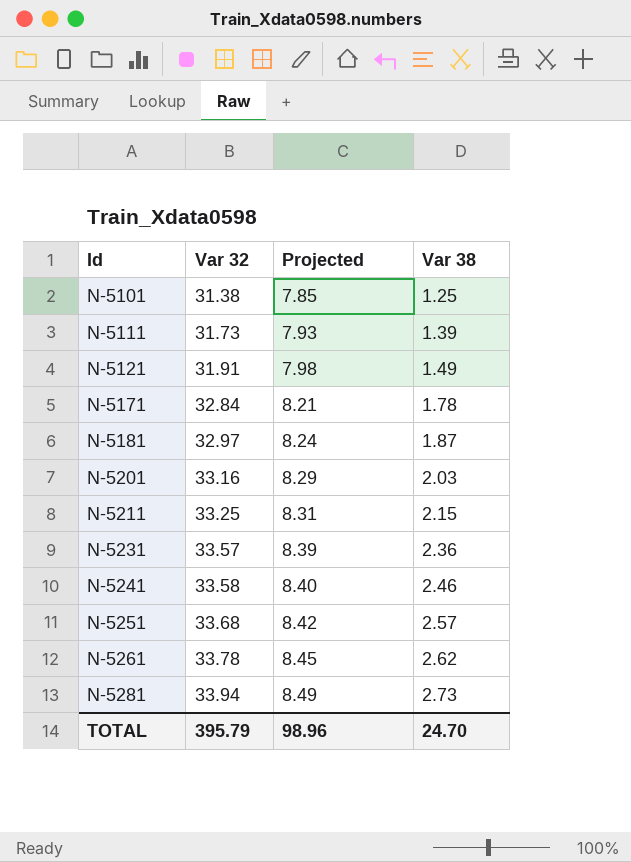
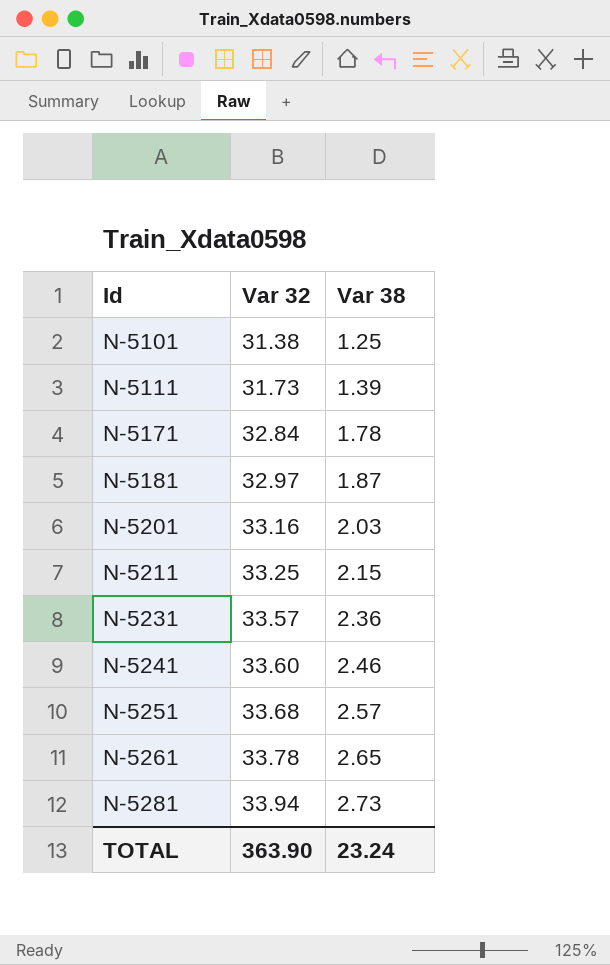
column Projected | formula: [Var 32] * 0.25 -> none
row N-5121: 31.91 | 7.98 | 1.49 -> none
N-5241 | Var 32: 33.58 -> 33.60
N-5261 | Var 38: 2.62 -> 2.65
TOTAL | Var 32: 395.79 -> 363.90
TOTAL | Var 38: 24.70 -> 23.24

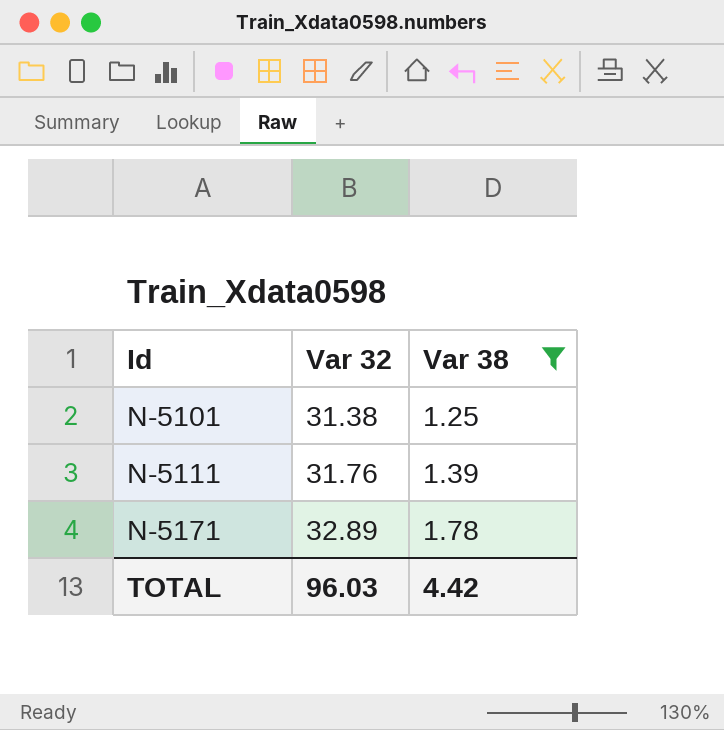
filter: none -> Var 38 <= 1.78
N-5111 | Var 32: 31.73 -> 31.76
N-5171 | Var 32: 32.84 -> 32.89
TOTAL | Var 32: 363.90 -> 96.03
TOTAL | Var 38: 23.24 -> 4.42

